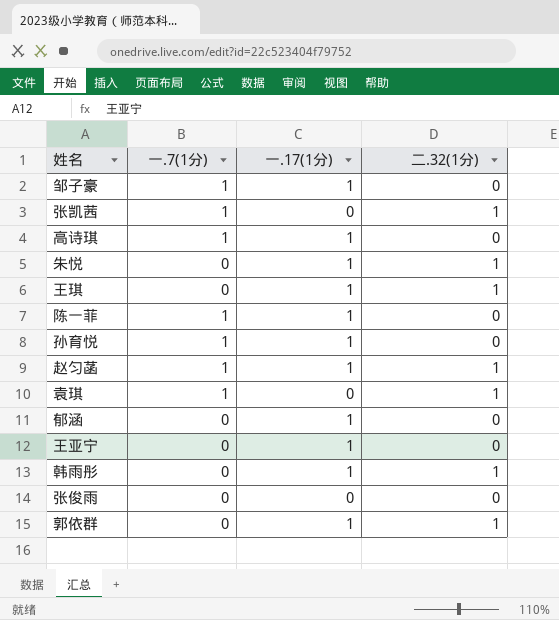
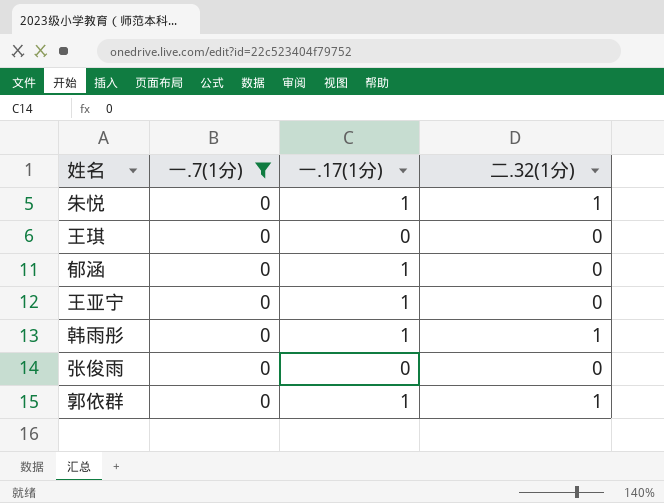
filter: none -> 一.7(1分) = 0
王琪 | 一.17(1分): 1 -> 0
王琪 | 二.32(1分): 1 -> 0

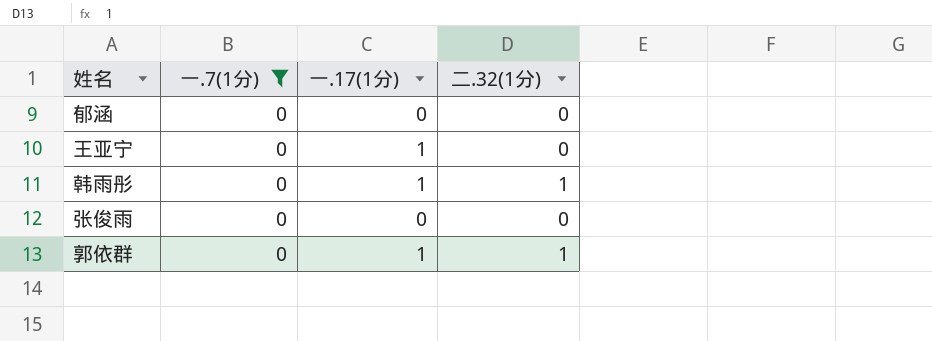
row 朱悦: 0 | 1 | 1 -> none
row 王琪: 0 | 0 | 0 -> none
郁涵 | 一.17(1分): 1 -> 0

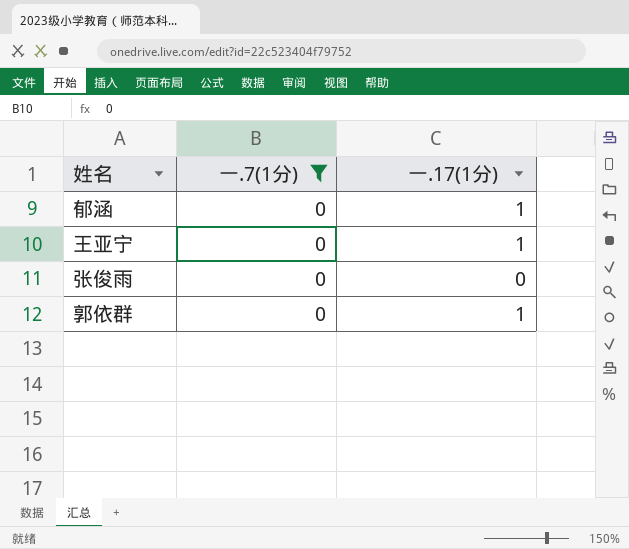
column 二.32(1分) | position: 4 -> none
row 韩雨彤: 0 | 1 | 1 -> none
郁涵 | 一.17(1分): 0 -> 1

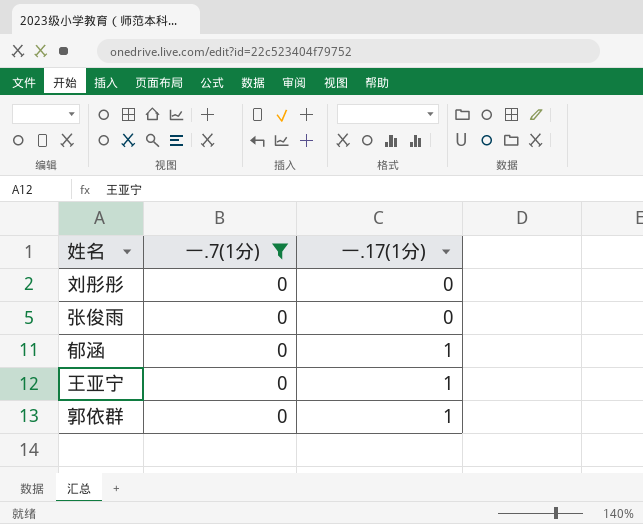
row order: none -> 一.17(1分) ascending
row 刘彤彤: none -> 0 | 0

